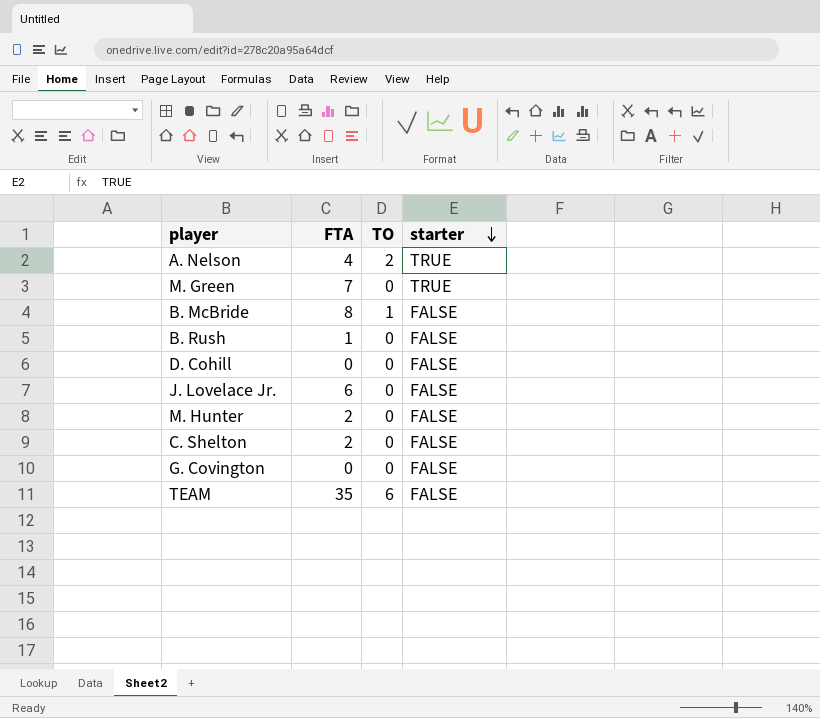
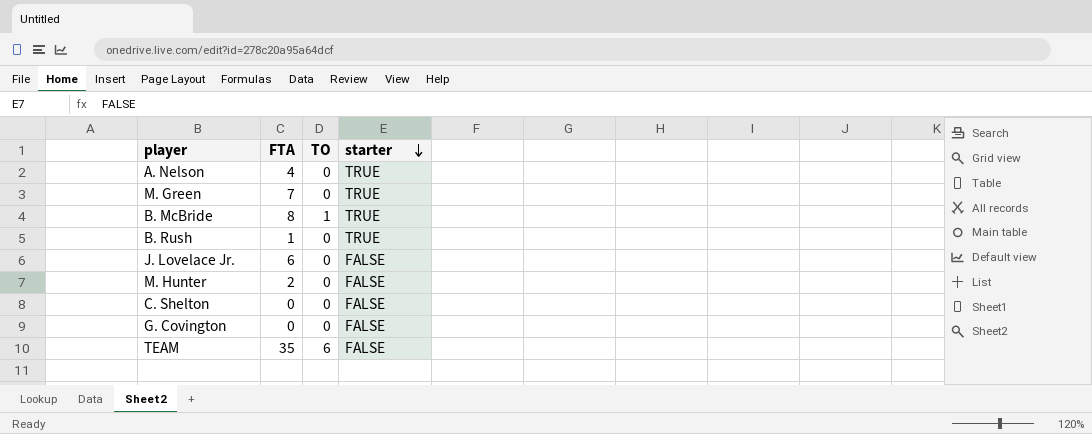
row D. Cohill: 0 | 0 | FALSE -> none
A. Nelson | TO: 2 -> 0
B. McBride | starter: FALSE -> TRUE
B. Rush | starter: FALSE -> TRUE
C. Shelton | FTA: 2 -> 0

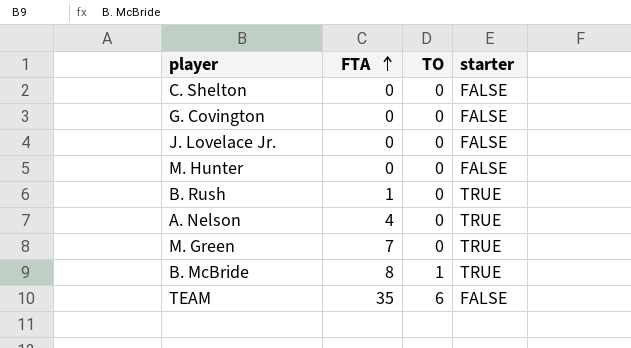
row order: starter descending -> FTA ascending
J. Lovelace Jr. | FTA: 6 -> 0
M. Hunter | FTA: 2 -> 0

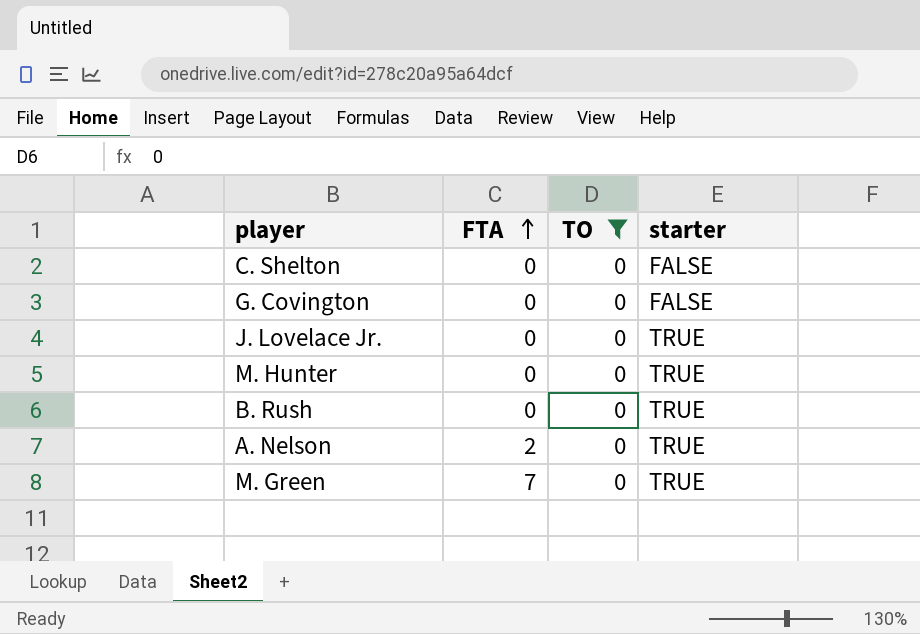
filter: none -> TO = 0
J. Lovelace Jr. | starter: FALSE -> TRUE
M. Hunter | starter: FALSE -> TRUE
B. Rush | FTA: 1 -> 0
A. Nelson | FTA: 4 -> 2

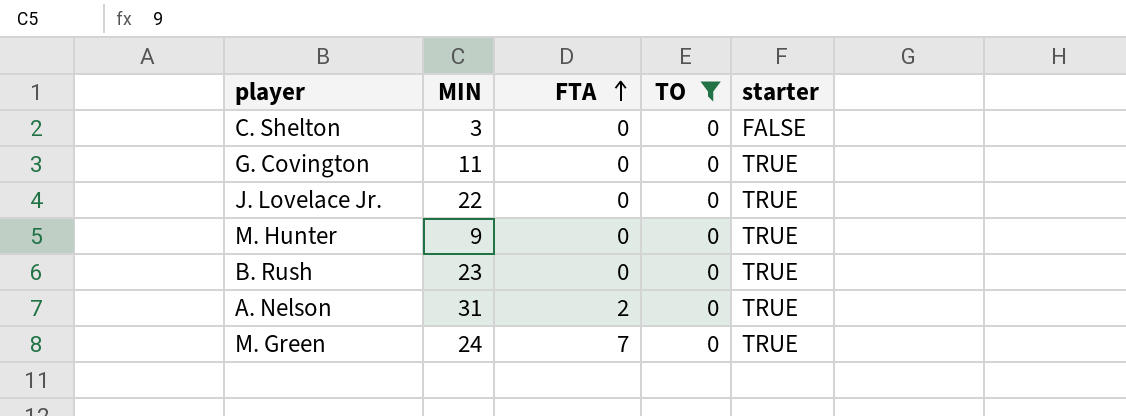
column MIN | position: none -> 2
G. Covington | starter: FALSE -> TRUE

